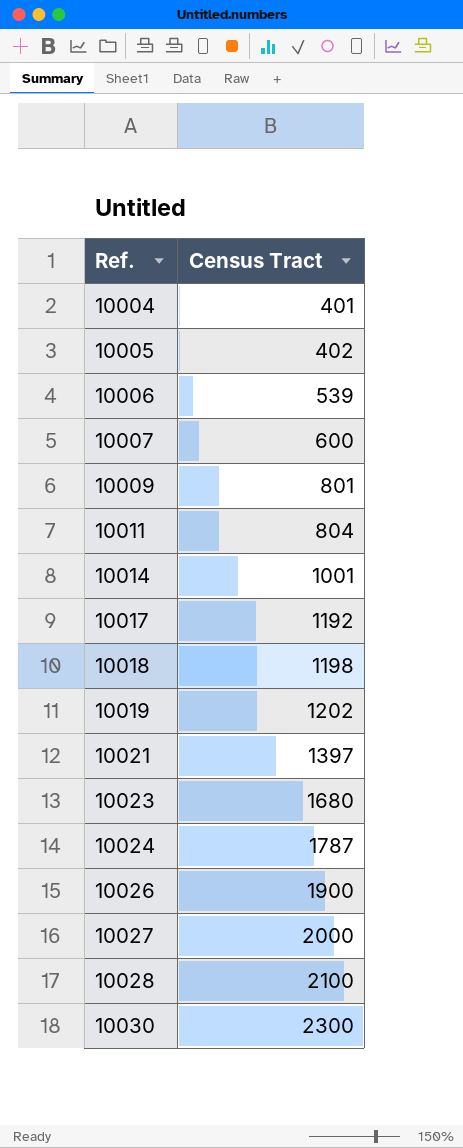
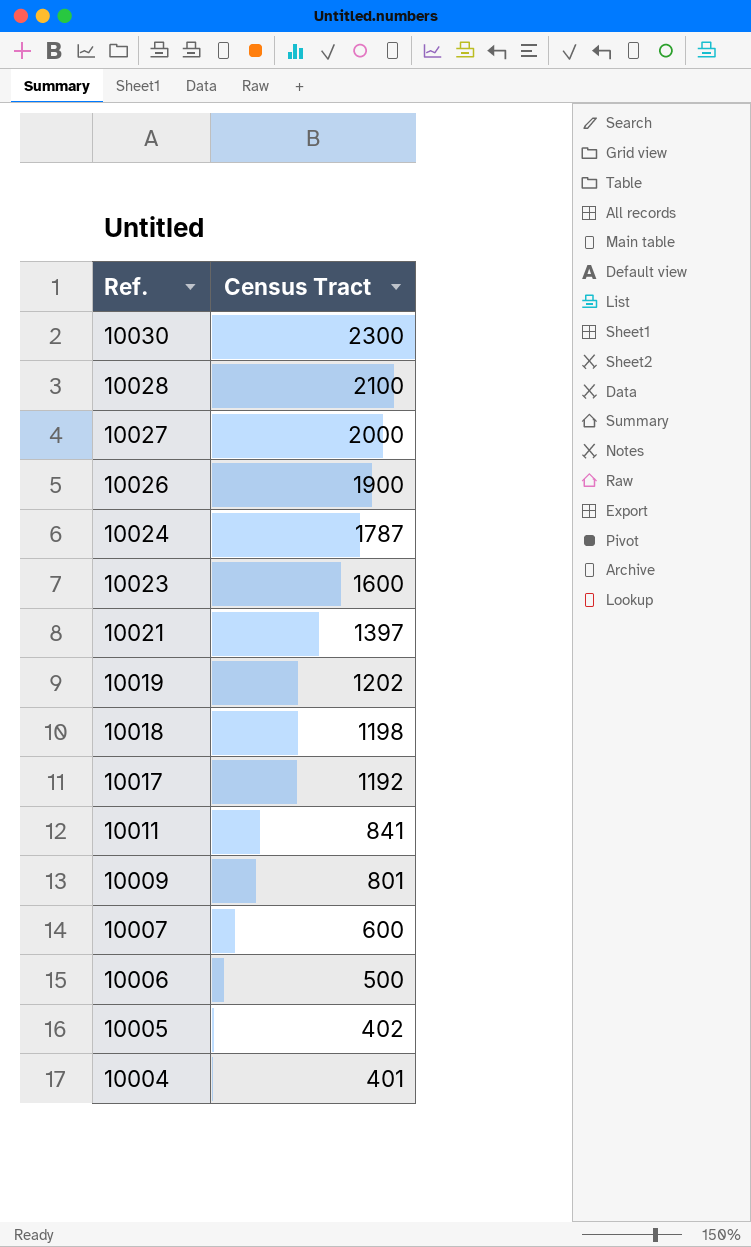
row order: Ref. ascending -> Ref. descending
row 10014: 1001 -> none
10023 | Census Tract: 1680 -> 1600
10011 | Census Tract: 804 -> 841
10006 | Census Tract: 539 -> 500

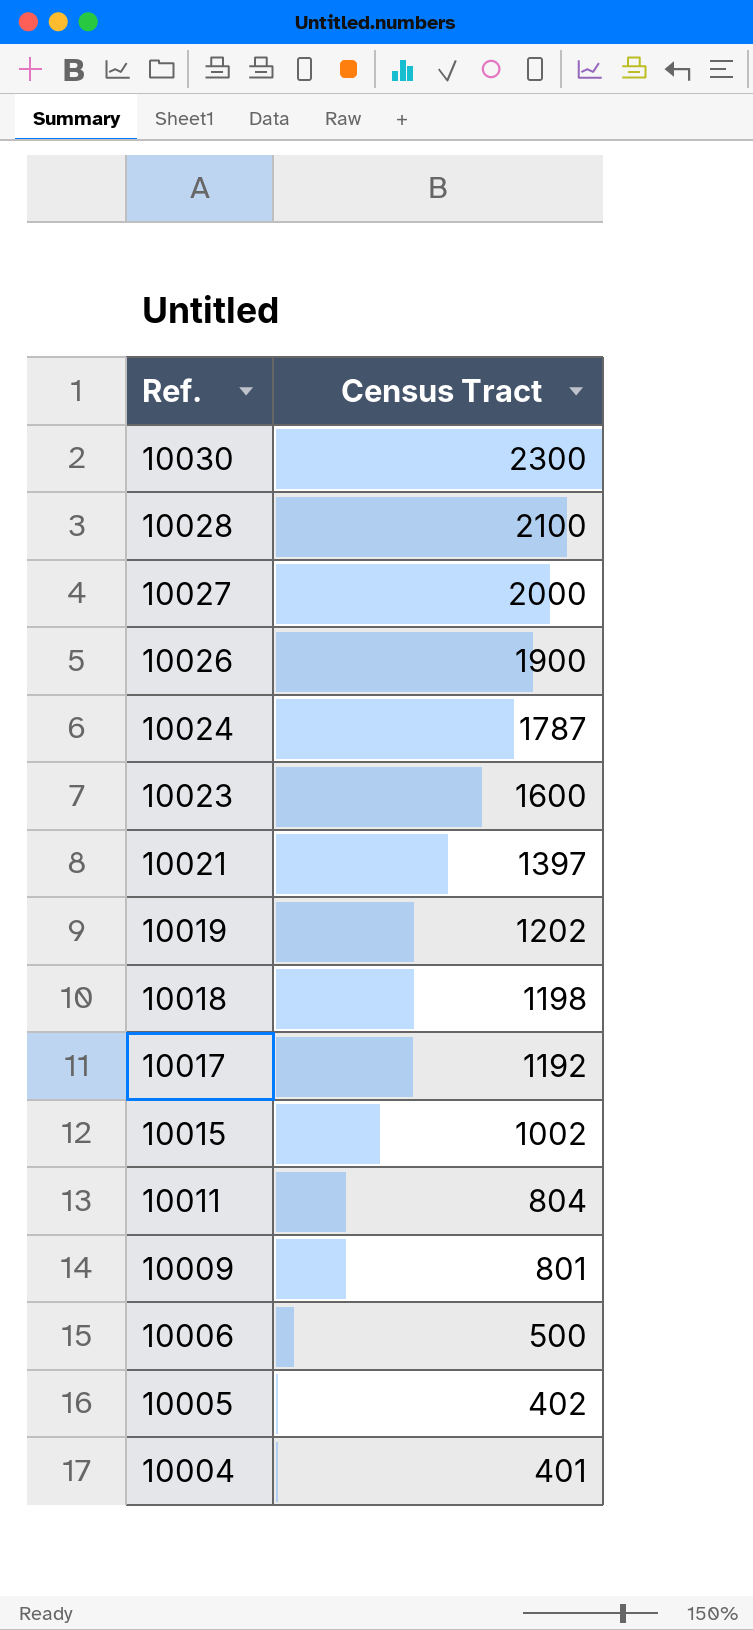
row 10007: 600 -> none
row 10015: none -> 1002
10011 | Census Tract: 841 -> 804

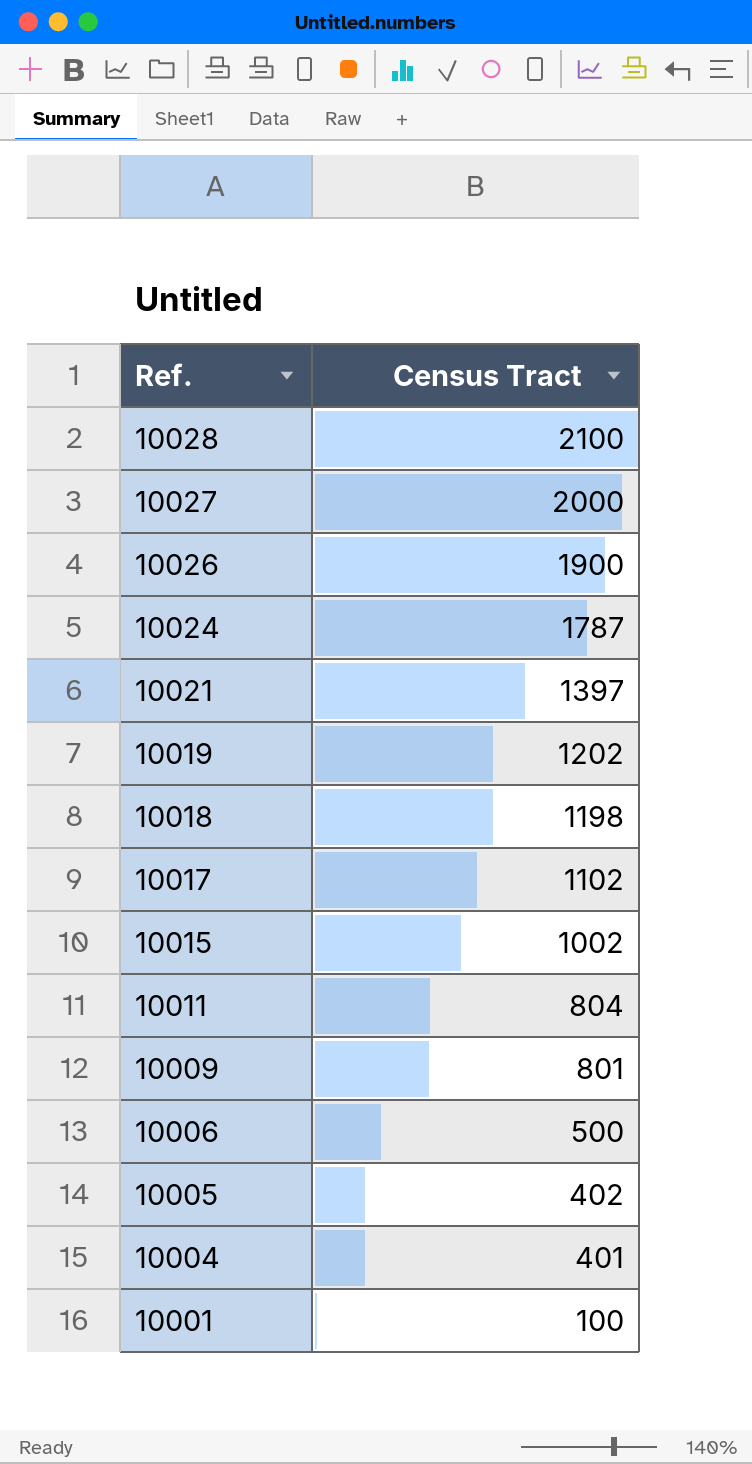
row 10030: 2300 -> none
row 10023: 1600 -> none
10017 | Census Tract: 1192 -> 1102
row 10001: none -> 100

